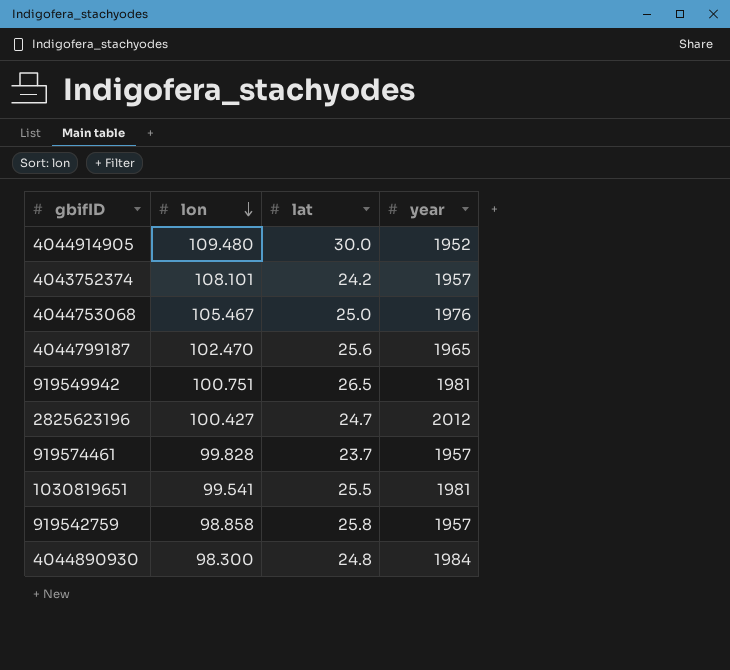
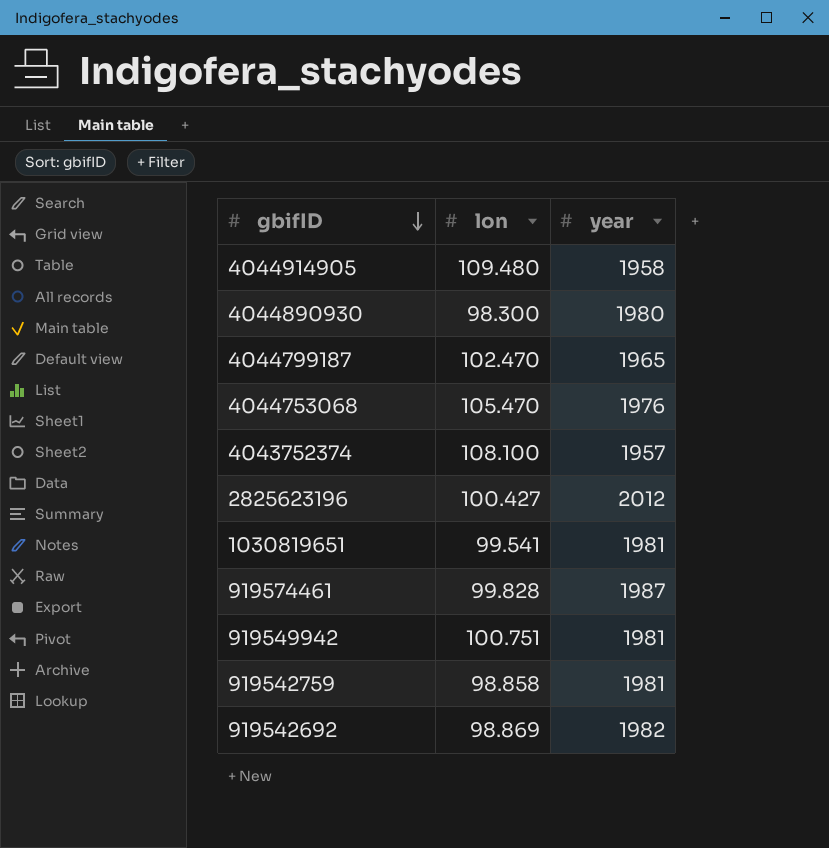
row order: lon descending -> gbifID descending
column lat | position: 3 -> none
4044914905 | year: 1952 -> 1958
4044890930 | year: 1984 -> 1980
4044753068 | lon: 105.467 -> 105.470
4043752374 | lon: 108.101 -> 108.100
919574461 | year: 1957 -> 1987
919542759 | year: 1957 -> 1981
row 919542692: none -> 98.869 | 1982

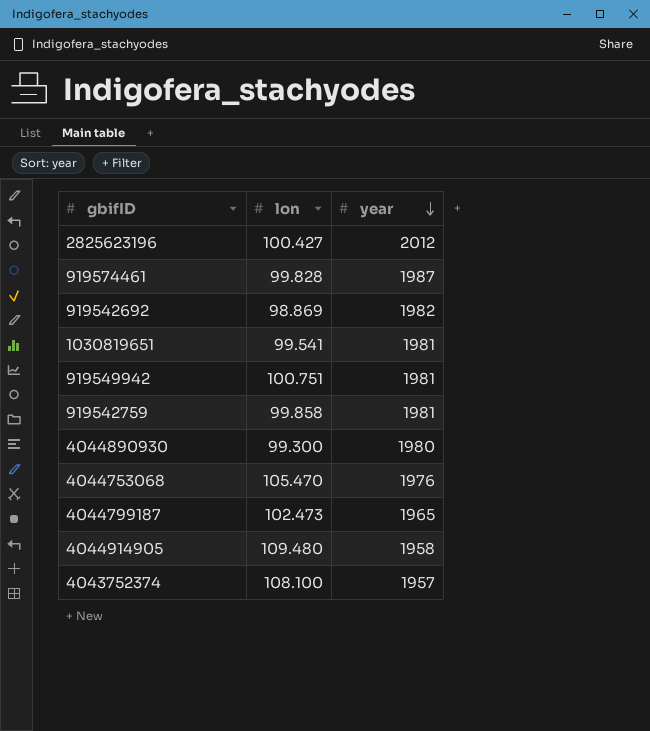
row order: gbifID descending -> year descending
919542759 | lon: 98.858 -> 99.858
4044890930 | lon: 98.300 -> 99.300
4044799187 | lon: 102.470 -> 102.473

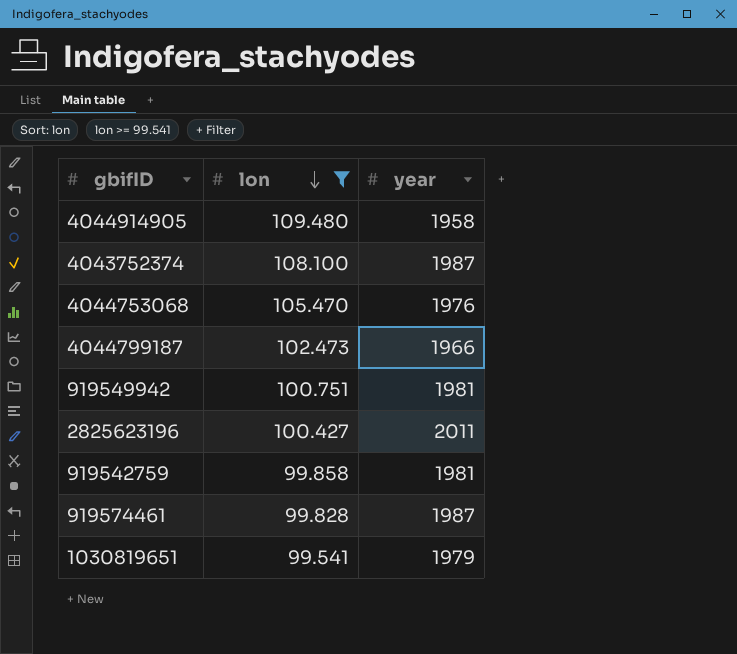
filter: none -> lon >= 99.541
row order: year descending -> lon descending
4043752374 | year: 1957 -> 1987
4044799187 | year: 1965 -> 1966
2825623196 | year: 2012 -> 2011
1030819651 | year: 1981 -> 1979

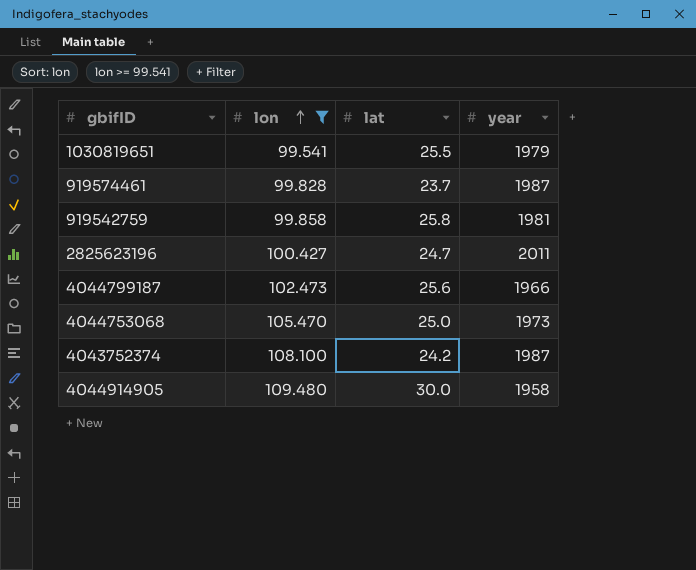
row order: lon descending -> lon ascending
column lat | position: none -> 3
row 919549942: 100.751 | 1981 -> none
4044753068 | year: 1976 -> 1973

